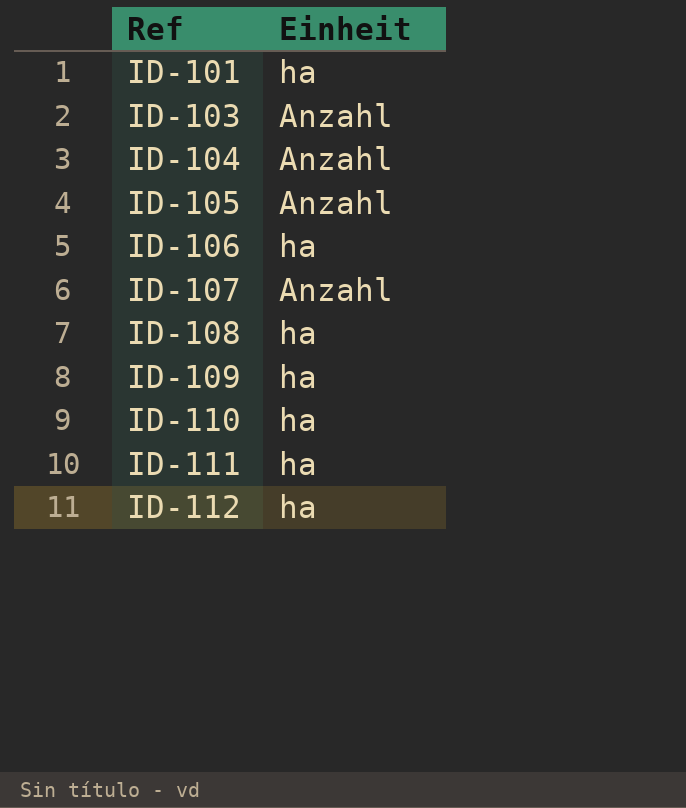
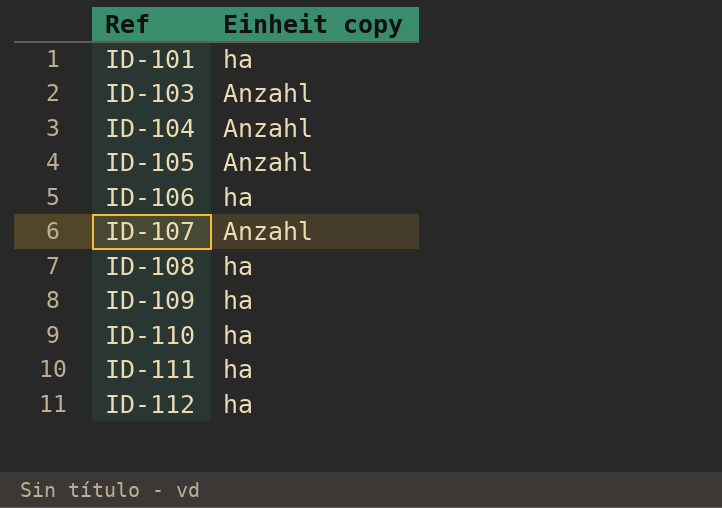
column name: Einheit -> Einheit copy

